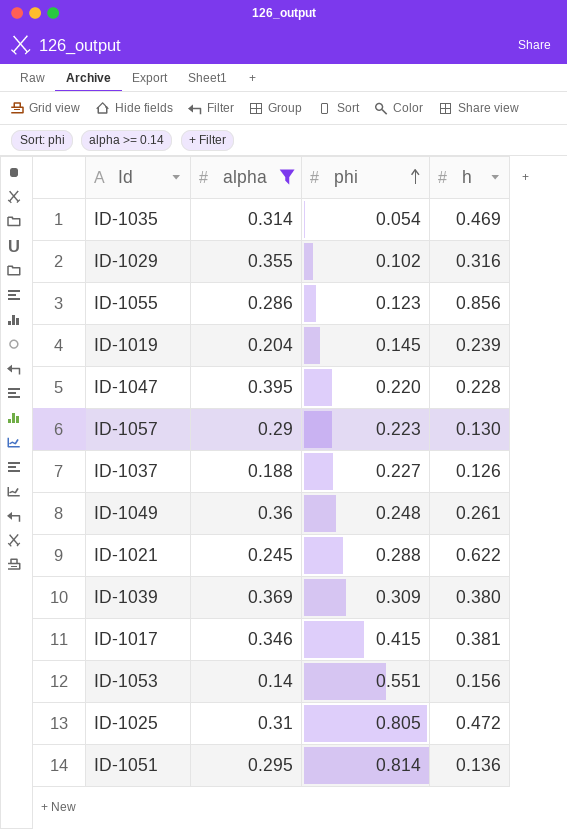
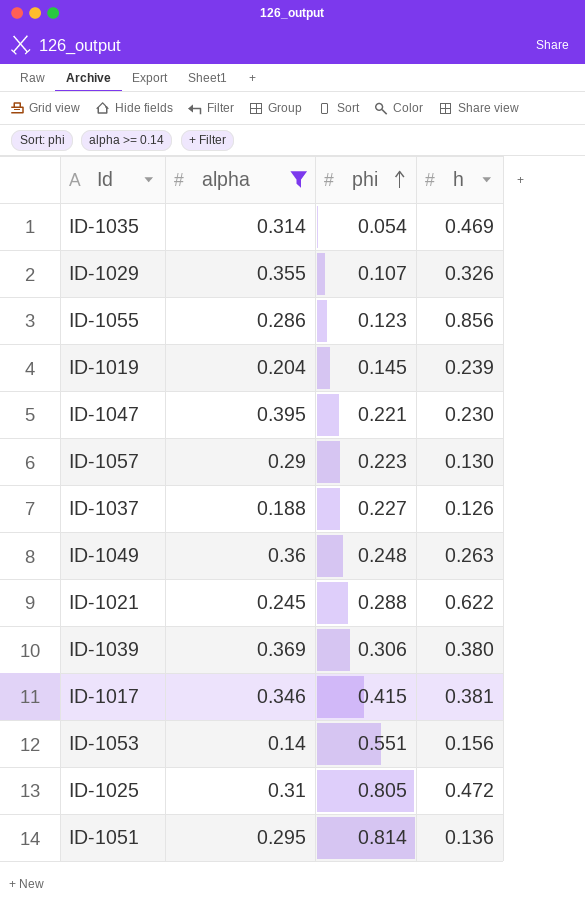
ID-1029 | phi: 0.102 -> 0.107
ID-1029 | h: 0.316 -> 0.326
ID-1047 | phi: 0.220 -> 0.221
ID-1047 | h: 0.228 -> 0.230
ID-1049 | h: 0.261 -> 0.263
ID-1039 | phi: 0.309 -> 0.306

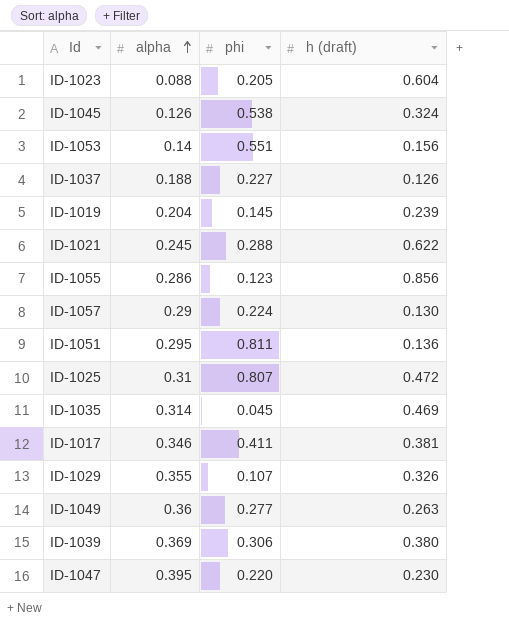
filter: alpha >= 0.14 -> none
row order: phi ascending -> alpha ascending
column name: h -> h (draft)
ID-1057 | phi: 0.223 -> 0.224
ID-1051 | phi: 0.814 -> 0.811
ID-1025 | phi: 0.805 -> 0.807
ID-1035 | phi: 0.054 -> 0.045
ID-1017 | phi: 0.415 -> 0.411
ID-1049 | phi: 0.248 -> 0.277
ID-1047 | phi: 0.221 -> 0.220

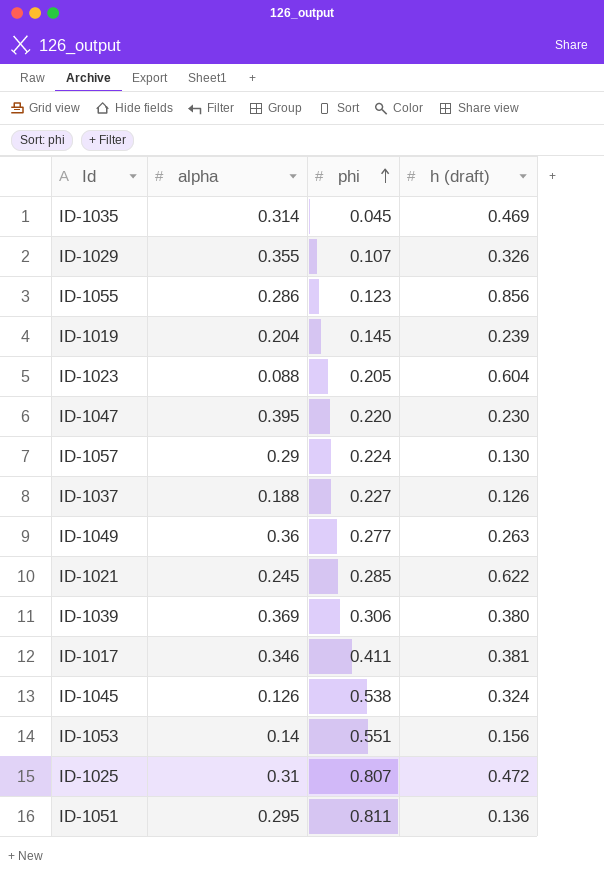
row order: alpha ascending -> phi ascending
ID-1021 | phi: 0.288 -> 0.285

